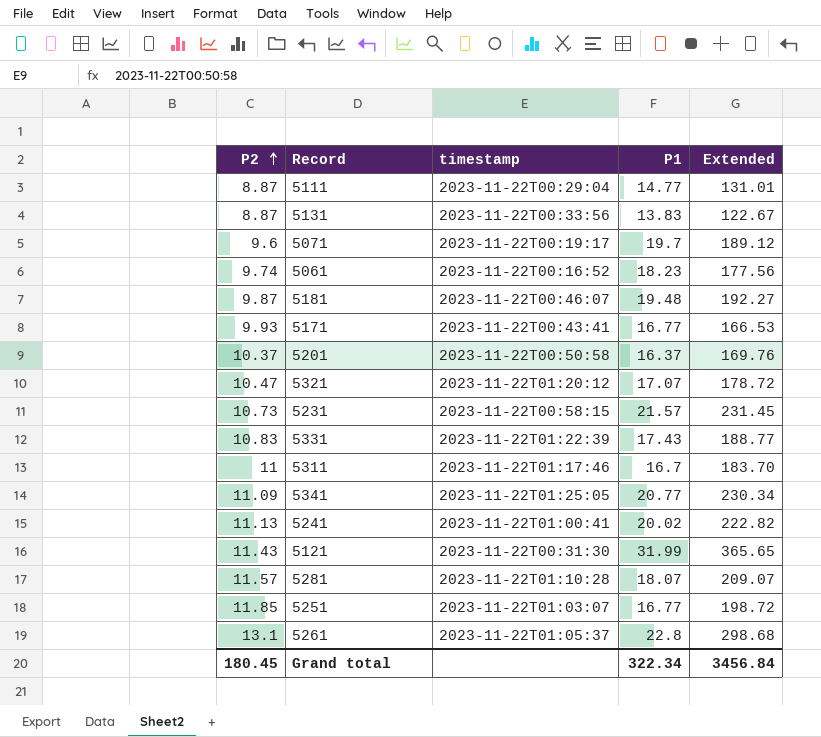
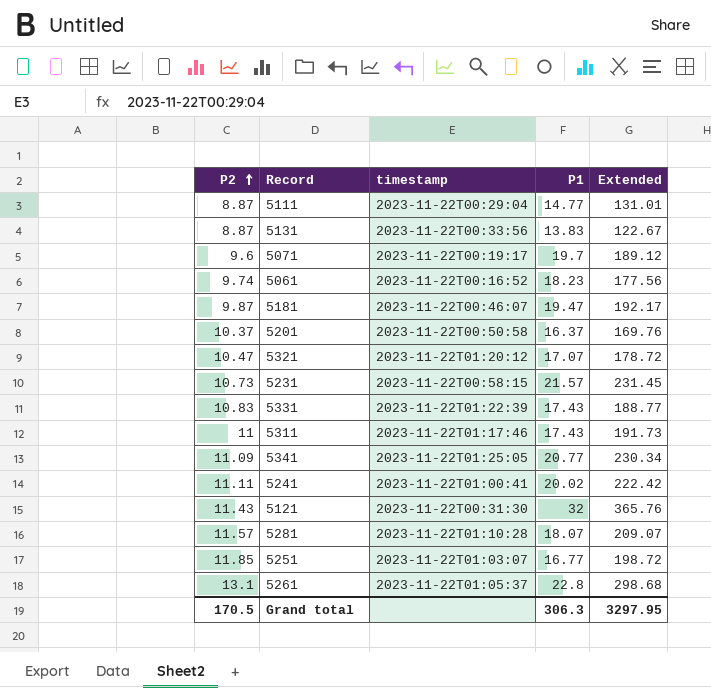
row 5171: 9.93 | 2023-11-22T00:43:41 | 16.77 | 166.53 -> none
5181 | P1: 19.48 -> 19.47
5181 | Extended: 192.27 -> 192.17
5311 | P1: 16.7 -> 17.43
5311 | Extended: 183.70 -> 191.73
5241 | P2: 11.13 -> 11.11
5241 | Extended: 222.82 -> 222.42
5121 | P1: 31.99 -> 32
5121 | Extended: 365.65 -> 365.76
Grand total | P2: 180.45 -> 170.5
Grand total | P1: 322.34 -> 306.3
Grand total | Extended: 3456.84 -> 3297.95

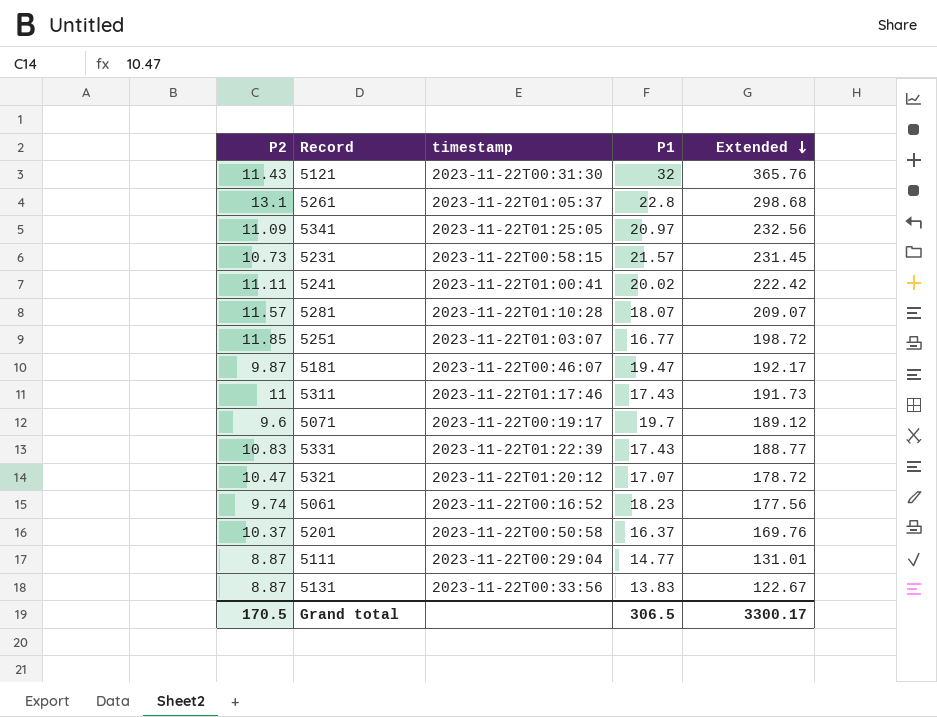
row order: P2 ascending -> Extended descending
5341 | P1: 20.77 -> 20.97
5341 | Extended: 230.34 -> 232.56
Grand total | P1: 306.3 -> 306.5
Grand total | Extended: 3297.95 -> 3300.17

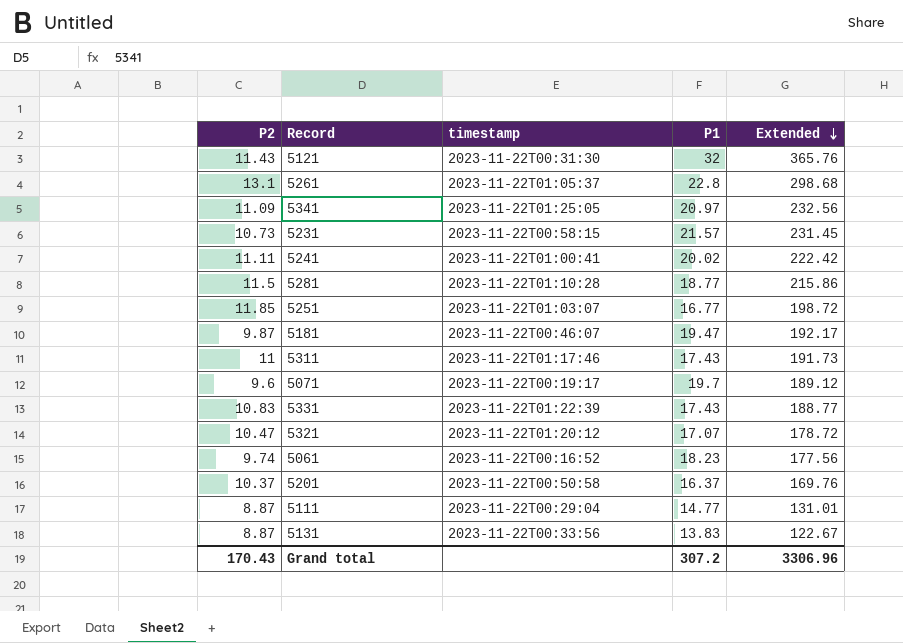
5281 | P2: 11.57 -> 11.5
5281 | P1: 18.07 -> 18.77
5281 | Extended: 209.07 -> 215.86
Grand total | P2: 170.5 -> 170.43
Grand total | P1: 306.5 -> 307.2
Grand total | Extended: 3300.17 -> 3306.96

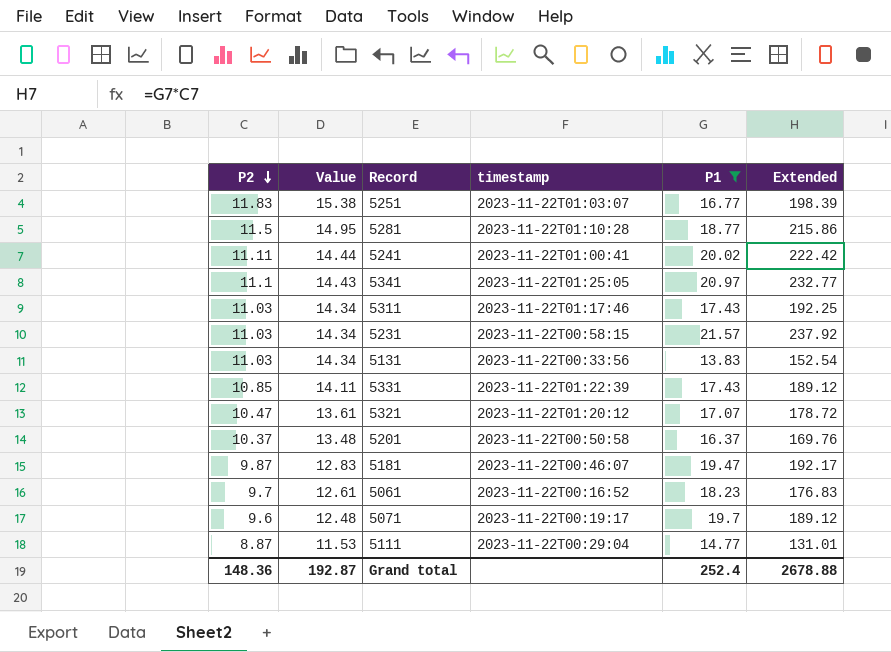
filter: none -> P1 <= 21.57
row order: Extended descending -> P2 descending
column Value | formula: none -> [P2] * 1.3
5251 | P2: 11.85 -> 11.83
5251 | Extended: 198.72 -> 198.39
5341 | P2: 11.09 -> 11.1
5341 | Extended: 232.56 -> 232.77
5311 | P2: 11 -> 11.03
5311 | Extended: 191.73 -> 192.25
5231 | P2: 10.73 -> 11.03
5231 | Extended: 231.45 -> 237.92
5131 | P2: 8.87 -> 11.03
5131 | Extended: 122.67 -> 152.54
5331 | P2: 10.83 -> 10.85
5331 | Extended: 188.77 -> 189.12
5061 | P2: 9.74 -> 9.7
5061 | Extended: 177.56 -> 176.83
Grand total | P2: 170.43 -> 148.36
Grand total | P1: 307.2 -> 252.4
Grand total | Extended: 3306.96 -> 2678.88

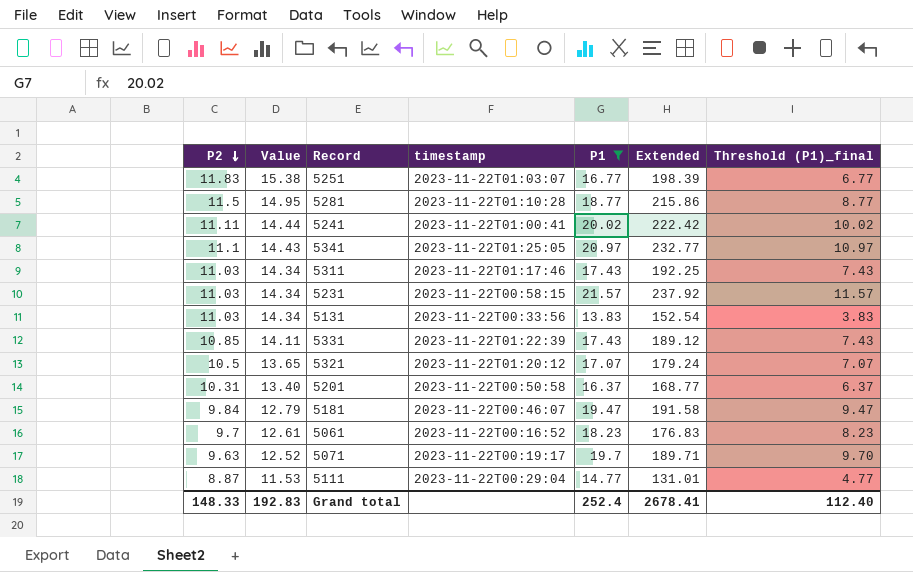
column Threshold (P1)_final | formula: none -> [P1] - 10
5321 | P2: 10.47 -> 10.5
5321 | Value: 13.61 -> 13.65
5321 | Extended: 178.72 -> 179.24
5201 | P2: 10.37 -> 10.31
5201 | Value: 13.48 -> 13.40
5201 | Extended: 169.76 -> 168.77
5181 | P2: 9.87 -> 9.84
5181 | Value: 12.83 -> 12.79
5181 | Extended: 192.17 -> 191.58
5071 | P2: 9.6 -> 9.63
5071 | Value: 12.48 -> 12.52
5071 | Extended: 189.12 -> 189.71
Grand total | P2: 148.36 -> 148.33
Grand total | Value: 192.87 -> 192.83
Grand total | Extended: 2678.88 -> 2678.41

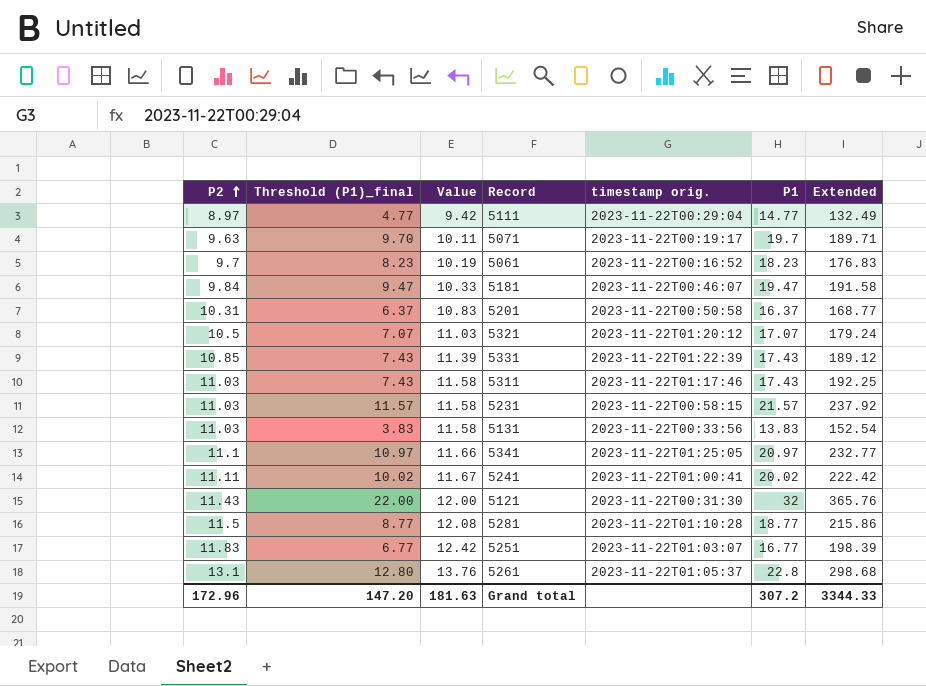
filter: P1 <= 21.57 -> none
row order: P2 descending -> P2 ascending
column Threshold (P1)_final | position: 7 -> 2
column Value | formula: [P2] * 1.3 -> [P2] * 1.05
column name: timestamp -> timestamp orig.
5111 | P2: 8.87 -> 8.97
5111 | Extended: 131.01 -> 132.49
Grand total | P2: 148.33 -> 172.96
Grand total | Threshold (P1)_final: 112.40 -> 147.20
Grand total | Value: 192.83 -> 181.63
Grand total | P1: 252.4 -> 307.2
Grand total | Extended: 2678.41 -> 3344.33

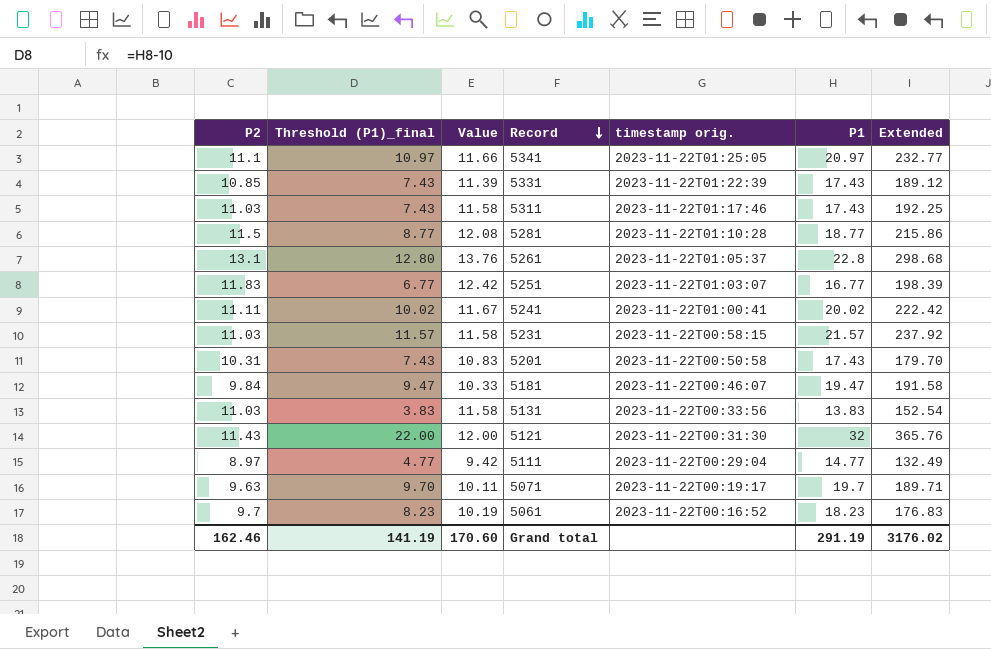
row order: P2 ascending -> Record descending
row 5321: 10.5 | 7.07 | 11.03 | 2023-11-22T01:20:12 | 17.07 | 179.24 -> none
5201 | Threshold (P1)_final: 6.37 -> 7.43
5201 | P1: 16.37 -> 17.43
5201 | Extended: 168.77 -> 179.70
Grand total | P2: 172.96 -> 162.46
Grand total | Threshold (P1)_final: 147.20 -> 141.19
Grand total | Value: 181.63 -> 170.60
Grand total | P1: 307.2 -> 291.19
Grand total | Extended: 3344.33 -> 3176.02

